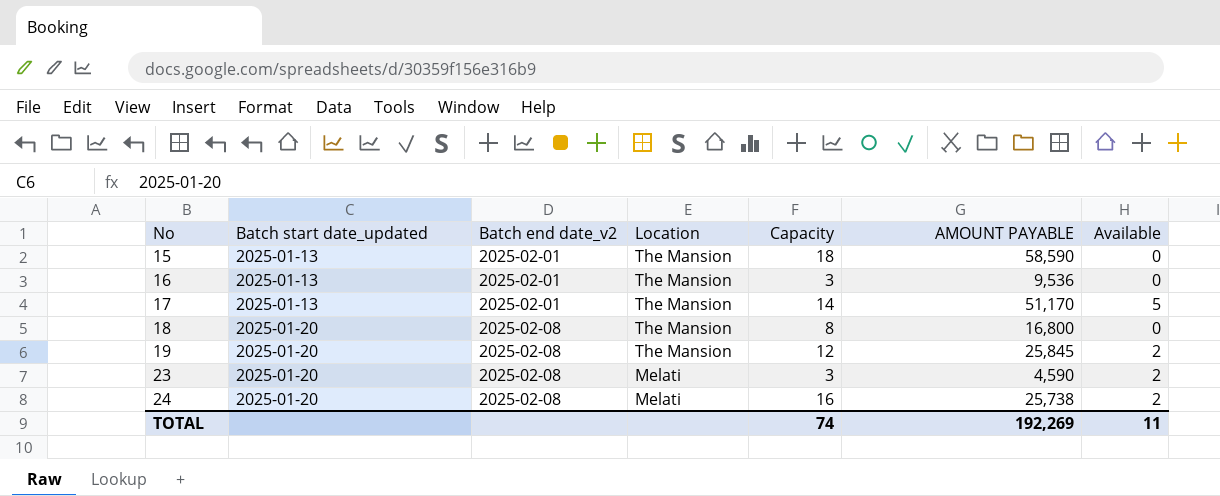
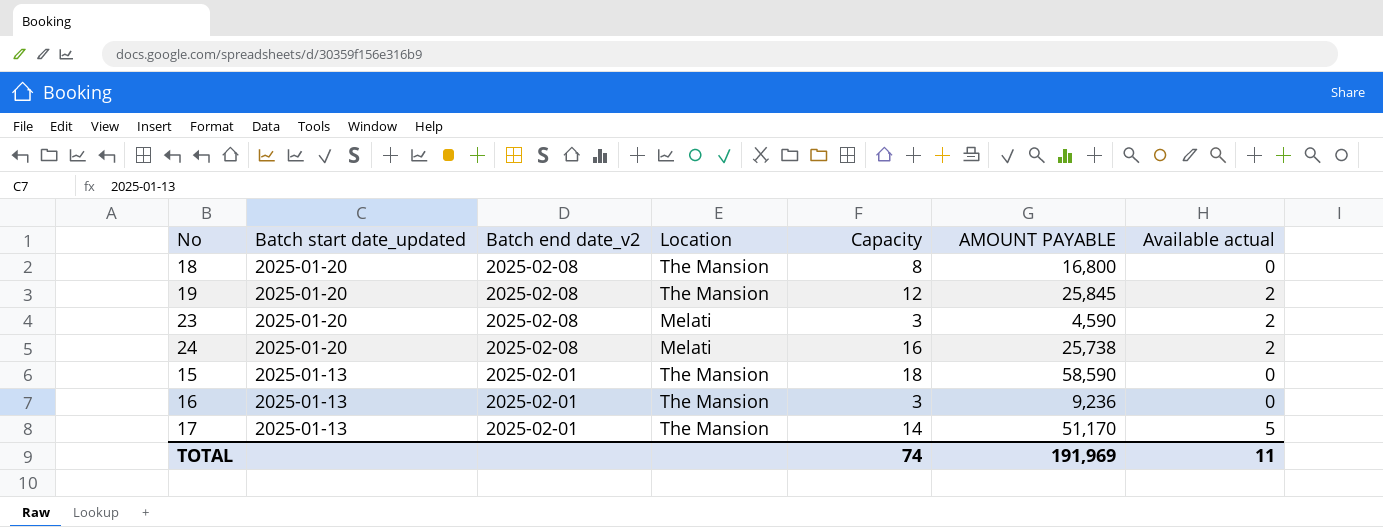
row order: No ascending -> Batch start date_updated descending
column name: Available -> Available actual
16 | AMOUNT PAYABLE: 9,536 -> 9,236
TOTAL | AMOUNT PAYABLE: 192,269 -> 191,969

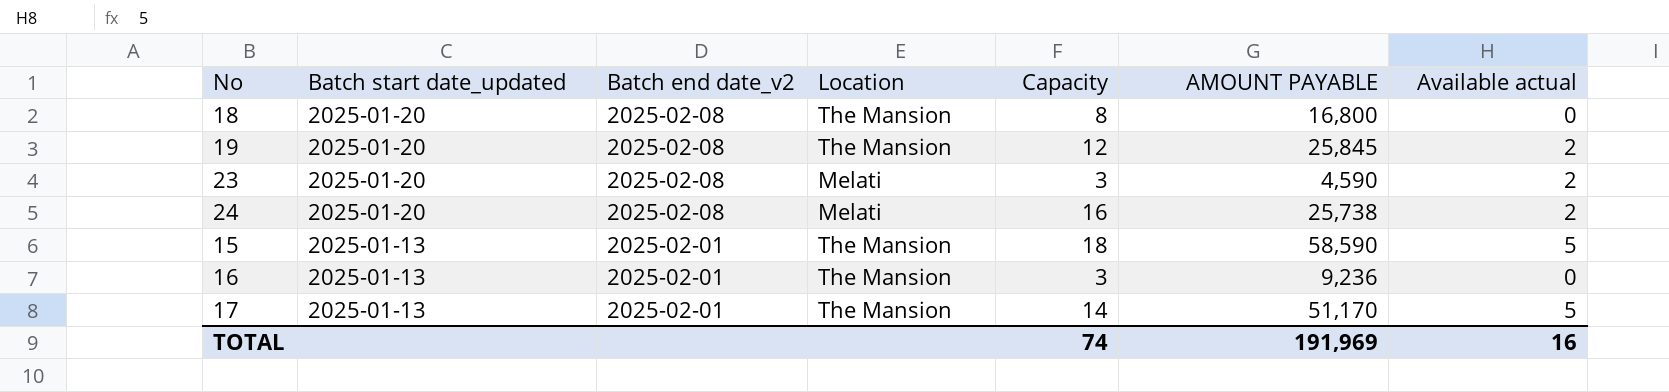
15 | Available actual: 0 -> 5
TOTAL | Available actual: 11 -> 16

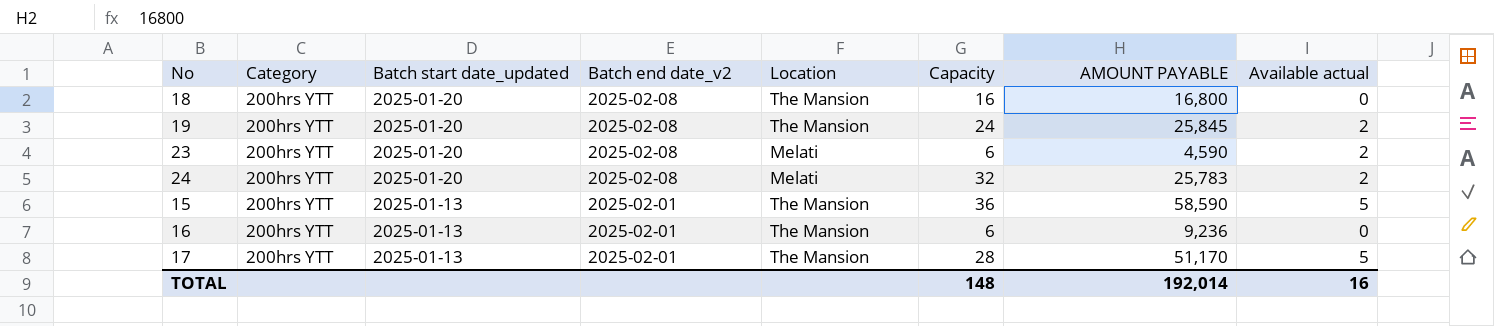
column Category | position: none -> 2
18 | Capacity: 8 -> 16
19 | Capacity: 12 -> 24
23 | Capacity: 3 -> 6
24 | Capacity: 16 -> 32
24 | AMOUNT PAYABLE: 25,738 -> 25,783
15 | Capacity: 18 -> 36
16 | Capacity: 3 -> 6
17 | Capacity: 14 -> 28
TOTAL | Capacity: 74 -> 148
TOTAL | AMOUNT PAYABLE: 191,969 -> 192,014

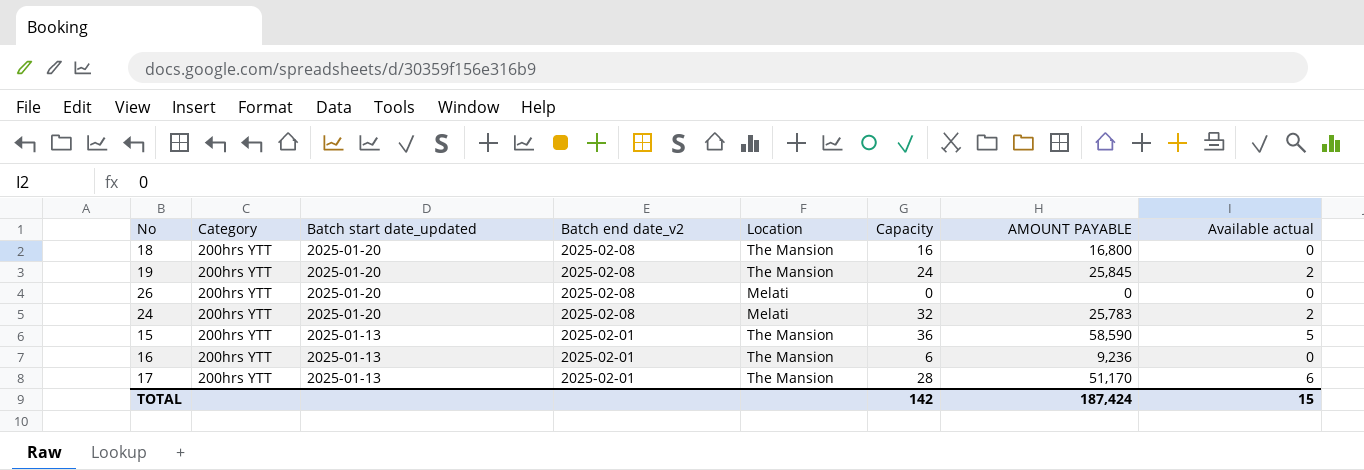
row 23: 200hrs YTT | 2025-01-20 | 2025-02-08 | Melati | 6 | 4,590 | 2 -> none
row 26: none -> 200hrs YTT | 2025-01-20 | 2025-02-08 | Melati | 0 | 0 | 0
17 | Available actual: 5 -> 6
TOTAL | Capacity: 148 -> 142
TOTAL | AMOUNT PAYABLE: 192,014 -> 187,424
TOTAL | Available actual: 16 -> 15

